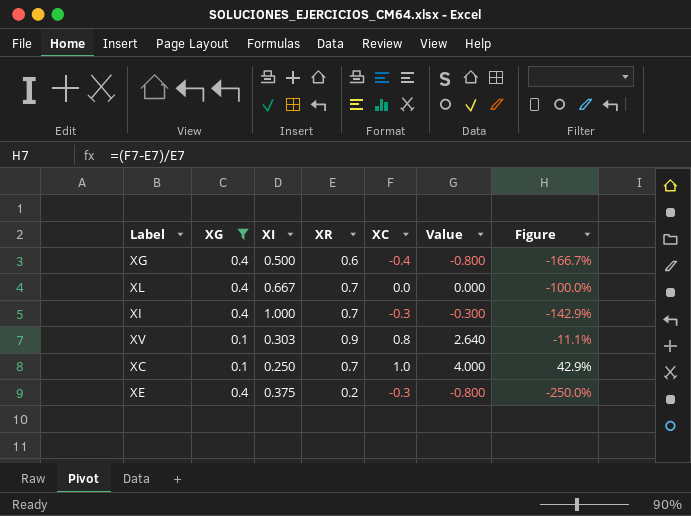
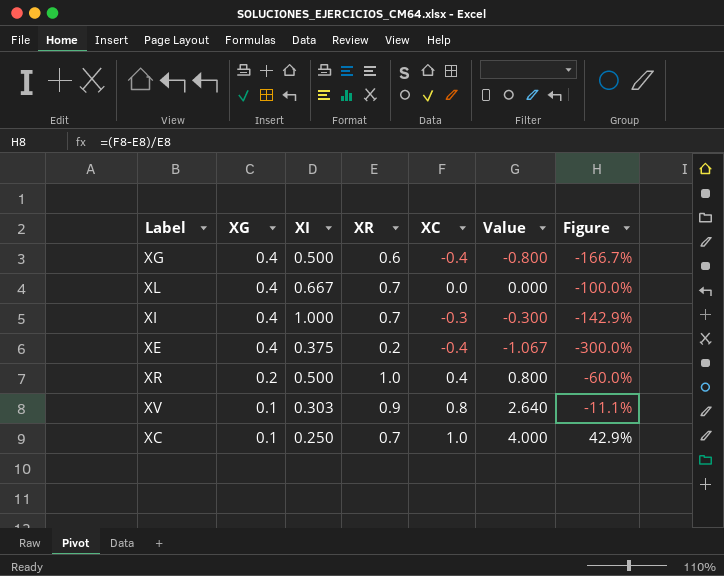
filter: XG != 0.2 -> none
row order: none -> XG descending
XE | XC: -0.3 -> -0.4
XE | Value: -0.800 -> -1.067
XE | Figure: -250.0% -> -300.0%

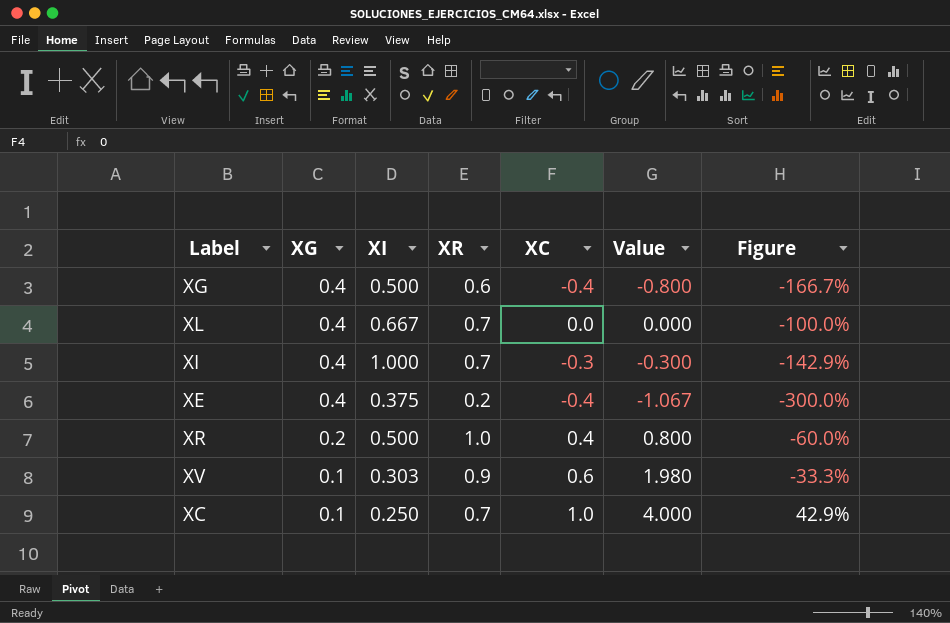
XV | XC: 0.8 -> 0.6
XV | Value: 2.640 -> 1.980
XV | Figure: -11.1% -> -33.3%

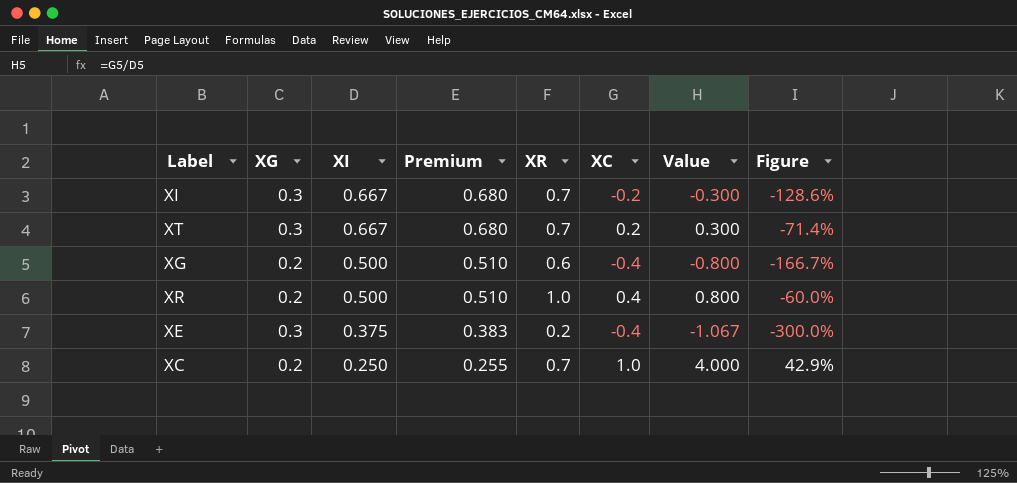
row order: XG descending -> XI descending
column Premium | formula: none -> [XI] * 1.02
row XL: 0.4 | 0.667 | 0.7 | 0.0 | 0.000 | -100.0% -> none
row XV: 0.1 | 0.303 | 0.9 | 0.6 | 1.980 | -33.3% -> none
XI | XG: 0.4 -> 0.3
XI | XI: 1.000 -> 0.667
XI | XC: -0.3 -> -0.2
XI | Figure: -142.9% -> -128.6%
row XT: none -> 0.3 | 0.667 | 0.680 | 0.7 | 0.2 | 0.300 | -71.4%
XG | XG: 0.4 -> 0.2
XE | XG: 0.4 -> 0.3
XC | XG: 0.1 -> 0.2

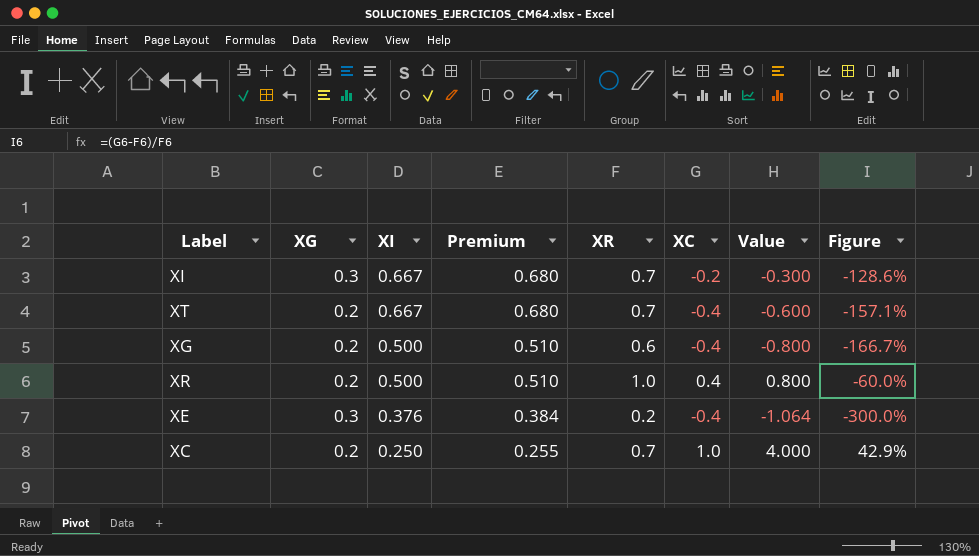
XT | XG: 0.3 -> 0.2
XT | XC: 0.2 -> -0.4
XT | Value: 0.300 -> -0.600
XT | Figure: -71.4% -> -157.1%
XE | XI: 0.375 -> 0.376
XE | Premium: 0.383 -> 0.384
XE | Value: -1.067 -> -1.064

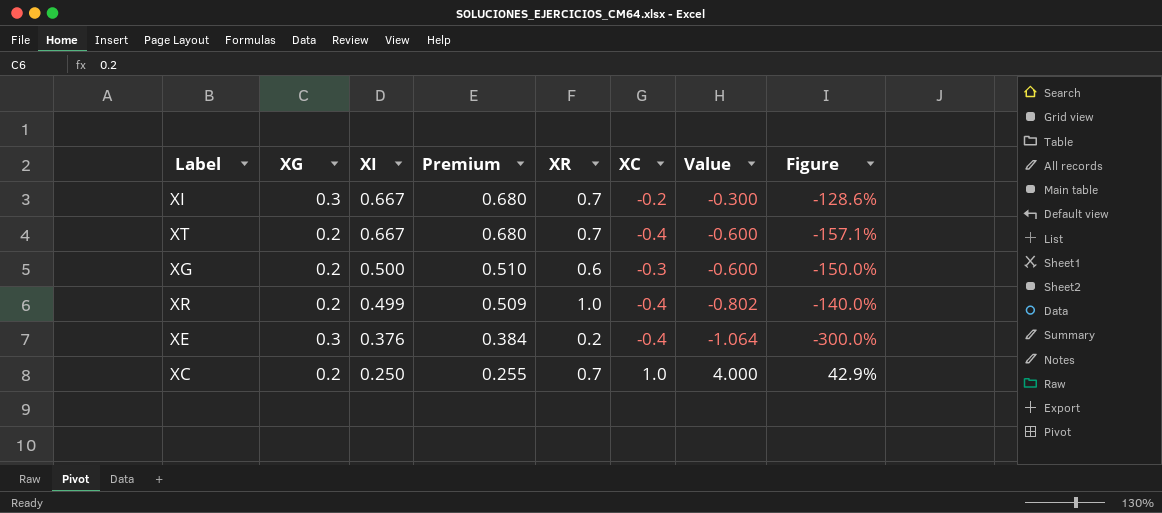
XG | XC: -0.4 -> -0.3
XG | Value: -0.800 -> -0.600
XG | Figure: -166.7% -> -150.0%
XR | XI: 0.500 -> 0.499
XR | Premium: 0.510 -> 0.509
XR | XC: 0.4 -> -0.4
XR | Value: 0.800 -> -0.802
XR | Figure: -60.0% -> -140.0%

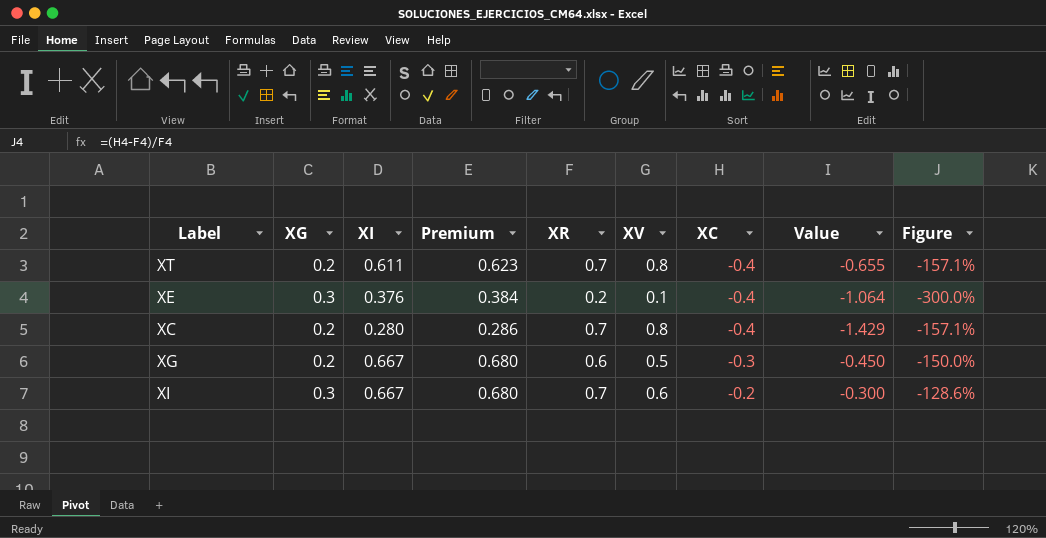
row order: XI descending -> XC ascending
column XV | position: none -> 6
row XR: 0.2 | 0.499 | 0.509 | 1.0 | -0.4 | -0.802 | -140.0% -> none
XT | XI: 0.667 -> 0.611
XT | Premium: 0.680 -> 0.623
XT | Value: -0.600 -> -0.655
XC | XI: 0.250 -> 0.280
XC | Premium: 0.255 -> 0.286
XC | XC: 1.0 -> -0.4
XC | Value: 4.000 -> -1.429
XC | Figure: 42.9% -> -157.1%
XG | XI: 0.500 -> 0.667
XG | Premium: 0.510 -> 0.680
XG | Value: -0.600 -> -0.450

